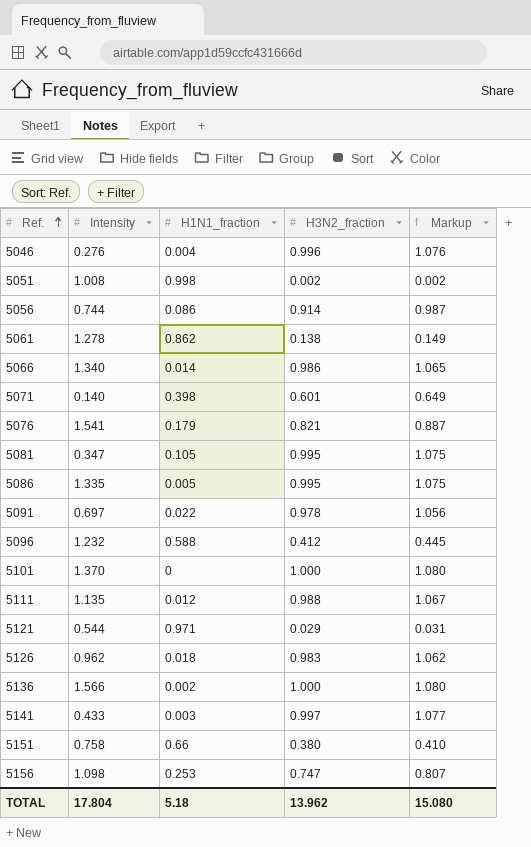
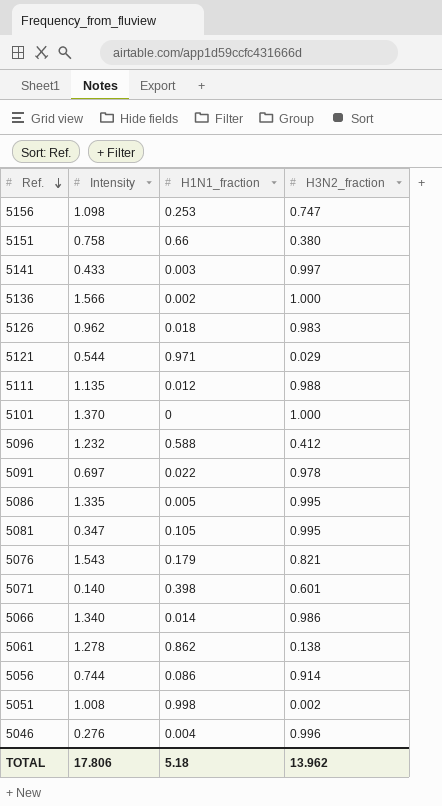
row order: Ref. ascending -> Ref. descending
column Markup | formula: [H3N2_fraction] * 1.08 -> none
5076 | Intensity: 1.541 -> 1.543
TOTAL | Intensity: 17.804 -> 17.806

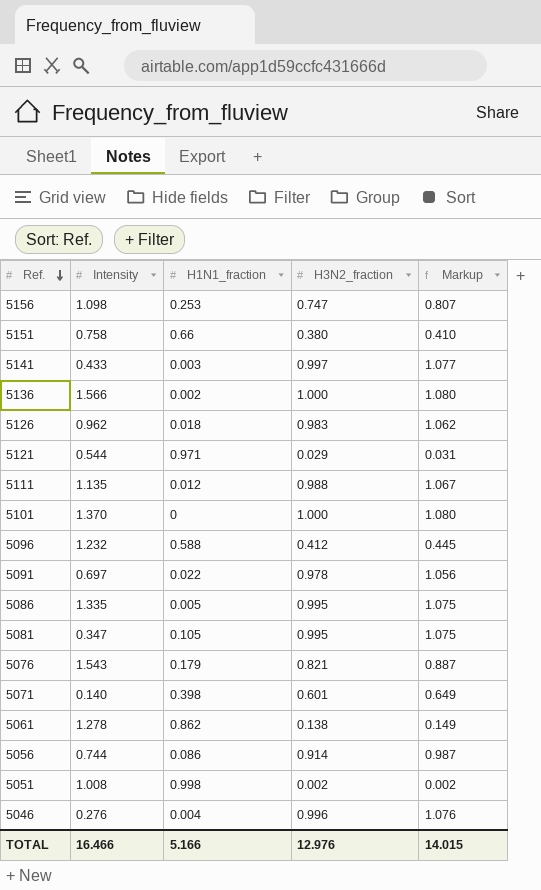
column Markup | formula: none -> [H3N2_fraction] * 1.08
row 5066: 1.340 | 0.014 | 0.986 -> none
TOTAL | Intensity: 17.806 -> 16.466
TOTAL | H1N1_fraction: 5.18 -> 5.166
TOTAL | H3N2_fraction: 13.962 -> 12.976

